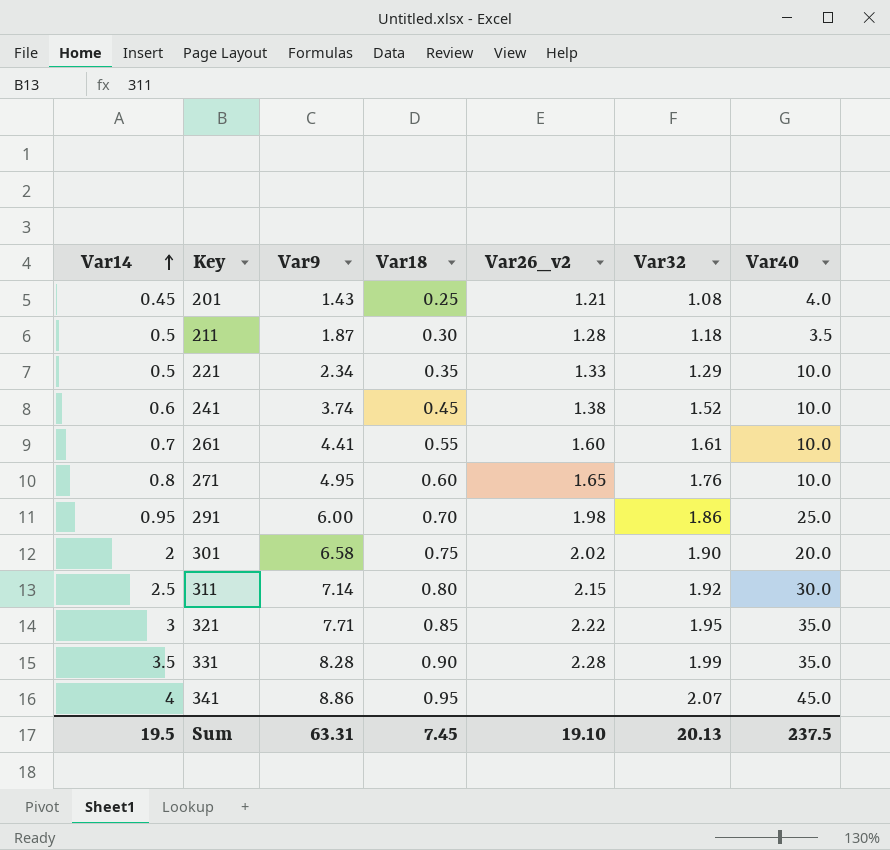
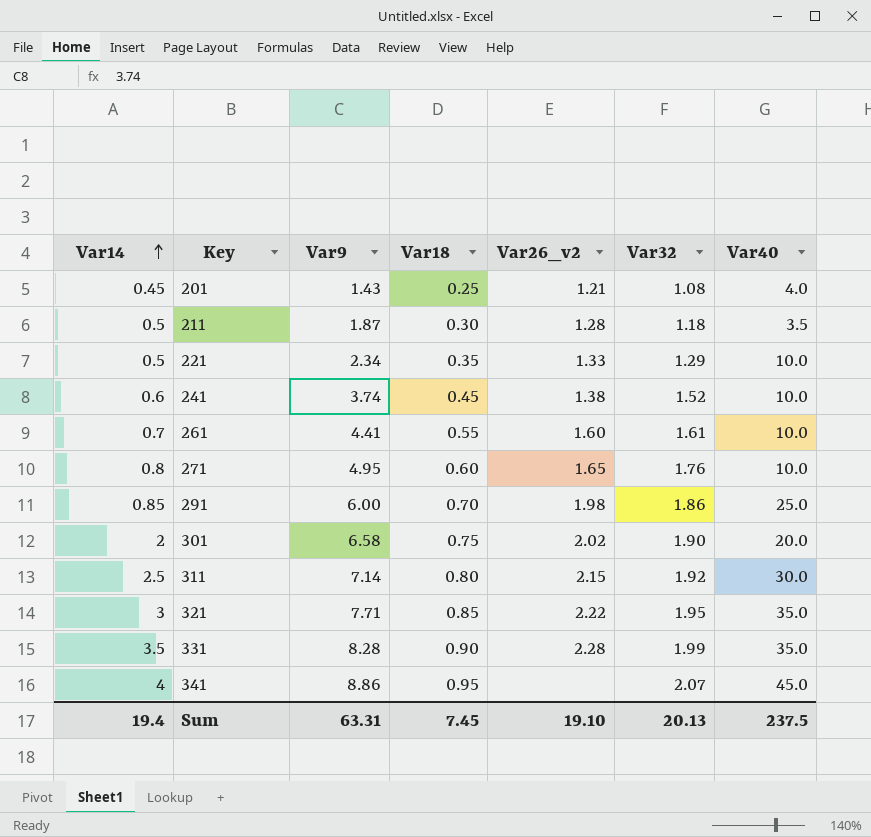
291 | Var14: 0.95 -> 0.85
Sum | Var14: 19.5 -> 19.4

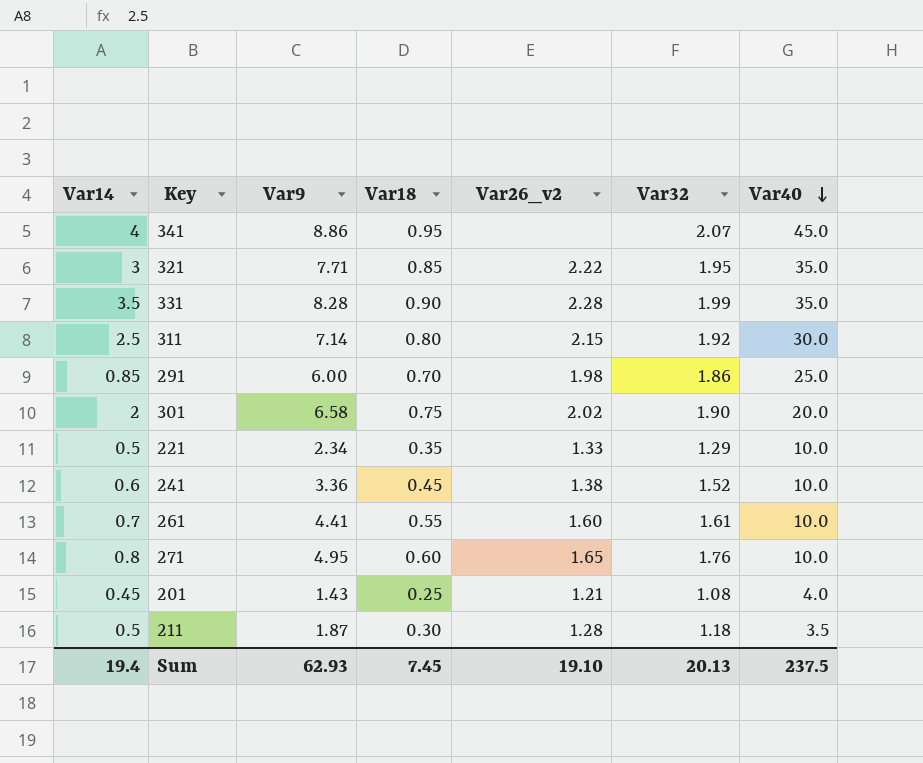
row order: Var14 ascending -> Var40 descending
241 | Var9: 3.74 -> 3.36
Sum | Var9: 63.31 -> 62.93

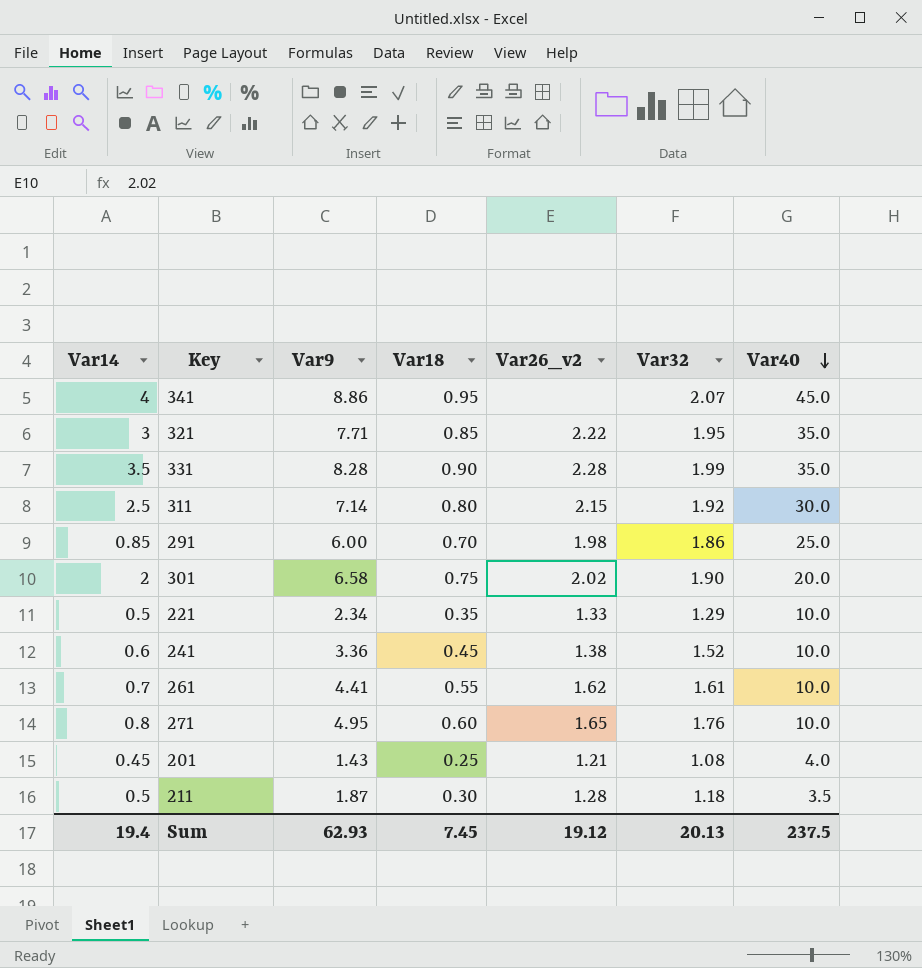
261 | Var26_v2: 1.60 -> 1.62
Sum | Var26_v2: 19.10 -> 19.12

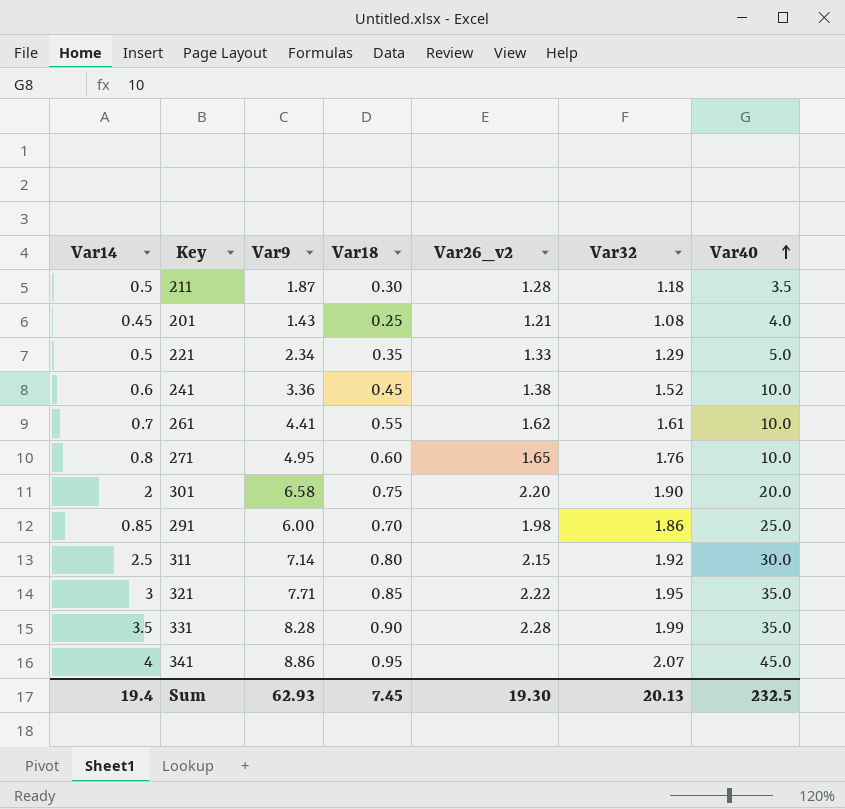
row order: Var40 descending -> Var40 ascending
221 | Var40: 10.0 -> 5.0
301 | Var26_v2: 2.02 -> 2.20
Sum | Var26_v2: 19.12 -> 19.30
Sum | Var40: 237.5 -> 232.5

